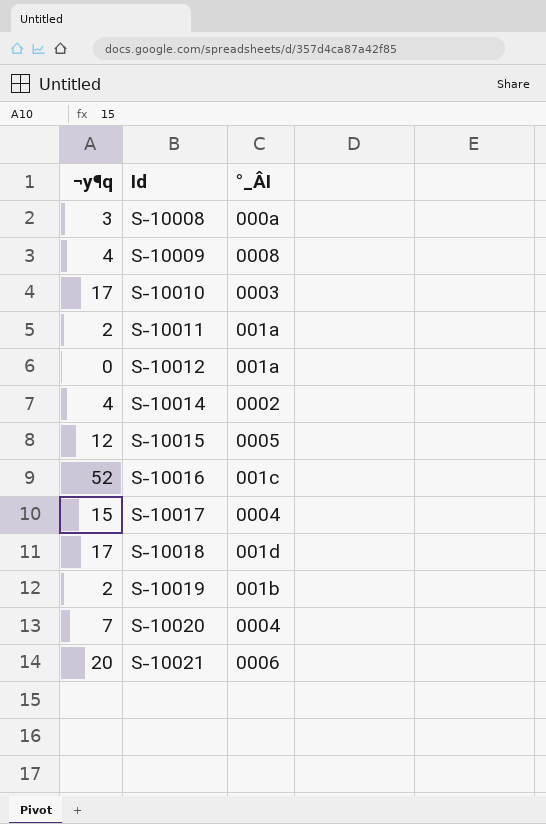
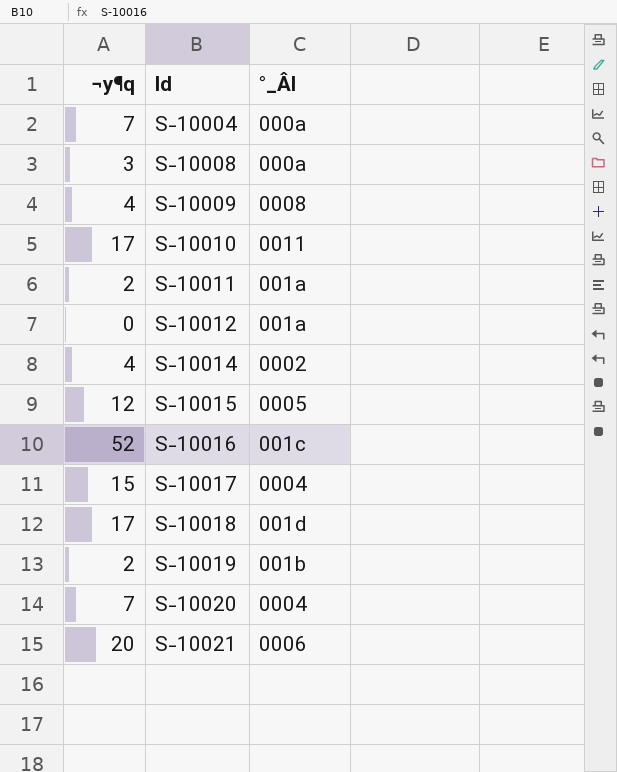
row S-10004: none -> 7 | 000a
S-10010 | °_ÂI: 0003 -> 0011

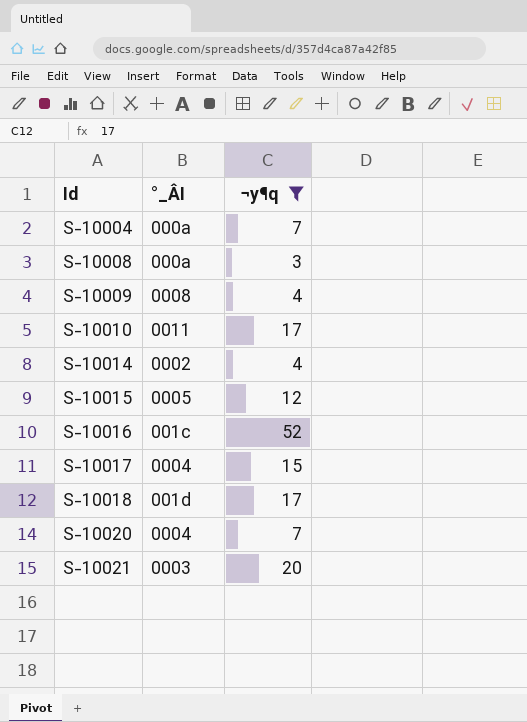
filter: none -> ¬y¶q >= 3
column ¬y¶q | position: 1 -> 3
S-10021 | °_ÂI: 0006 -> 0003

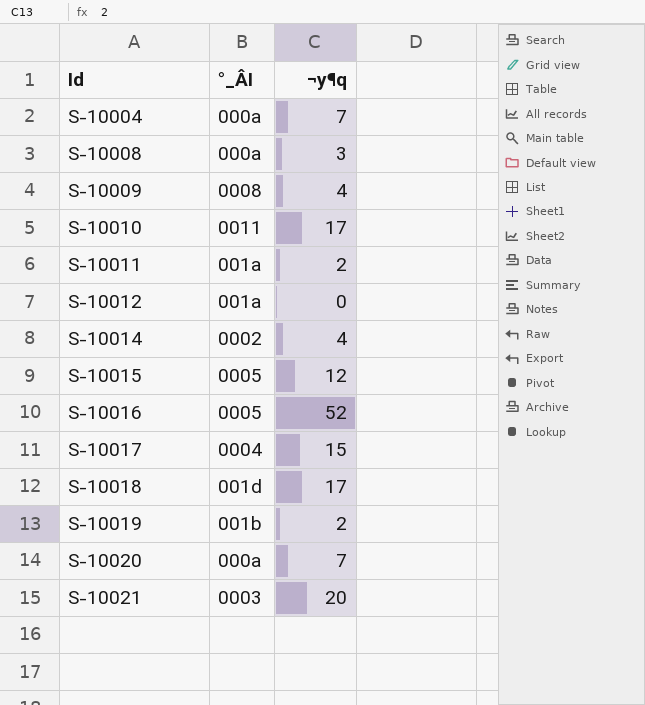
filter: ¬y¶q >= 3 -> none
S-10016 | °_ÂI: 001c -> 0005
S-10020 | °_ÂI: 0004 -> 000a

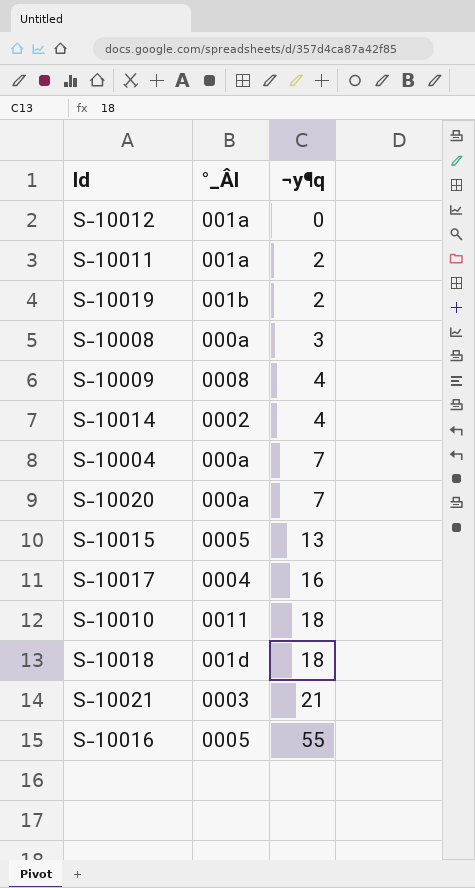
row order: Id ascending -> ¬y¶q ascending
S-10015 | ¬y¶q: 12 -> 13
S-10017 | ¬y¶q: 15 -> 16
S-10010 | ¬y¶q: 17 -> 18
S-10018 | ¬y¶q: 17 -> 18
S-10021 | ¬y¶q: 20 -> 21
S-10016 | ¬y¶q: 52 -> 55

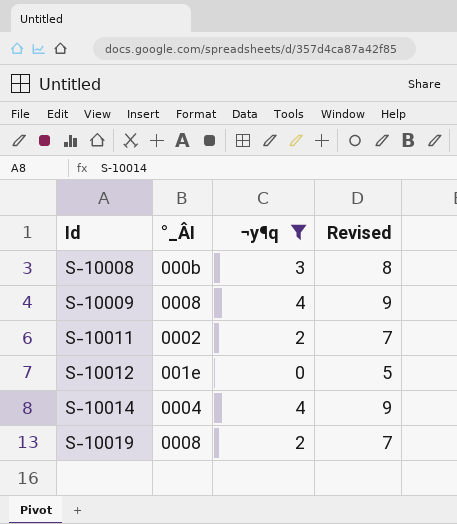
filter: none -> ¬y¶q <= 4
row order: ¬y¶q ascending -> Id ascending
column Revised | formula: none -> [¬y¶q] + 5
S-10008 | °_ÂI: 000a -> 000b
S-10011 | °_ÂI: 001a -> 0002
S-10012 | °_ÂI: 001a -> 001e
S-10014 | °_ÂI: 0002 -> 0004
S-10019 | °_ÂI: 001b -> 0008

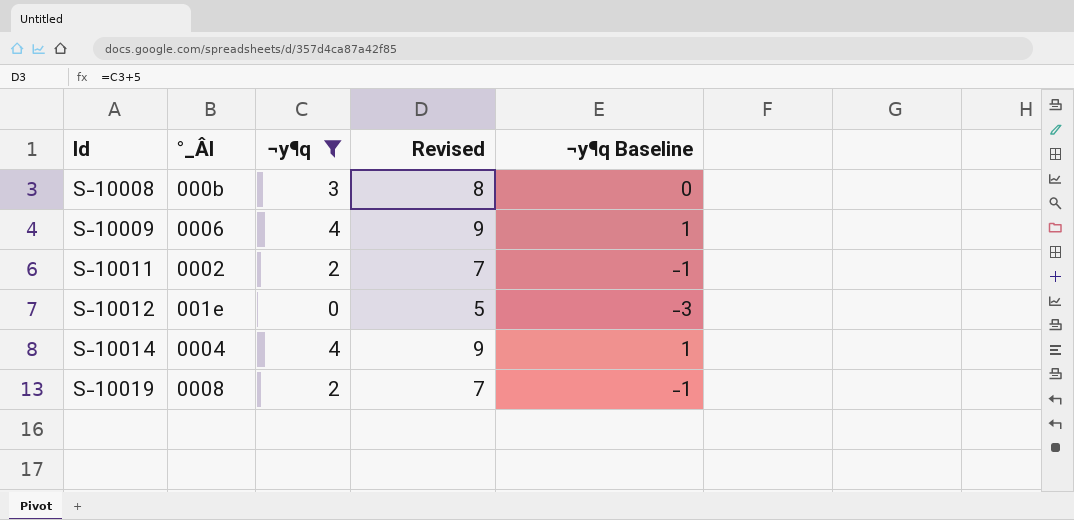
column ¬y¶q Baseline | formula: none -> [¬y¶q] - 3
S-10009 | °_ÂI: 0008 -> 0006

